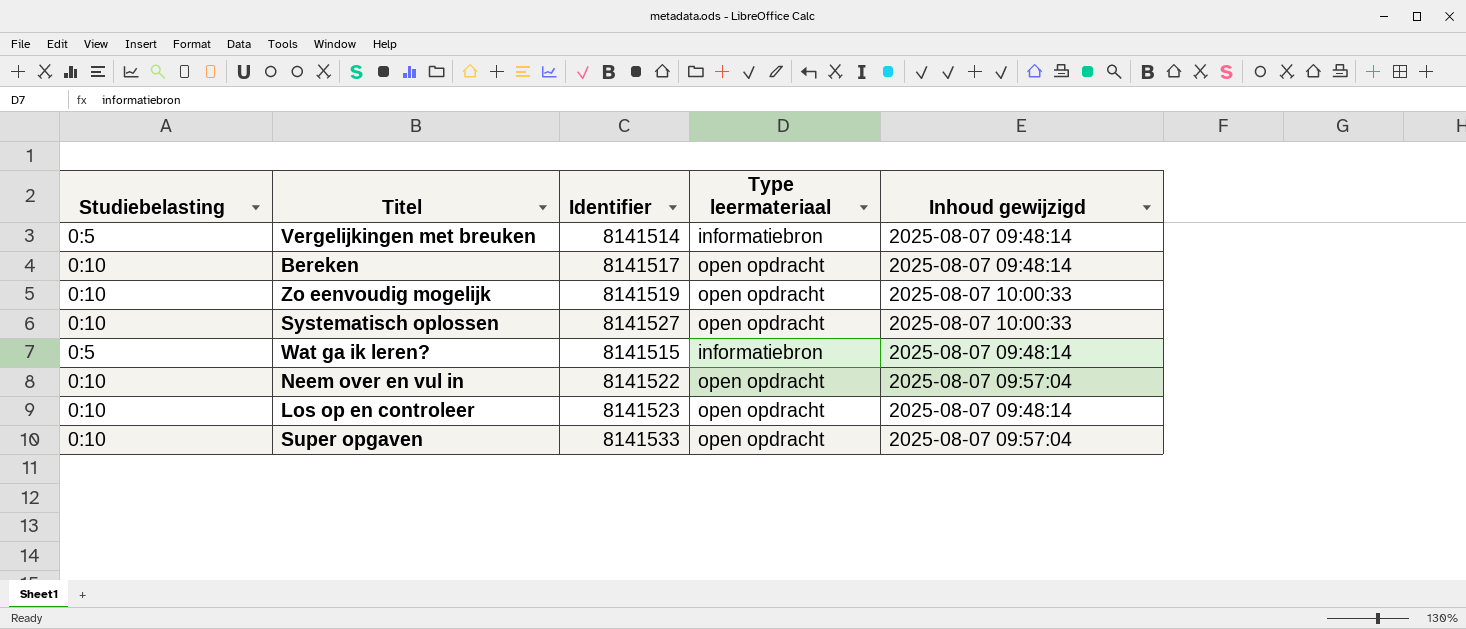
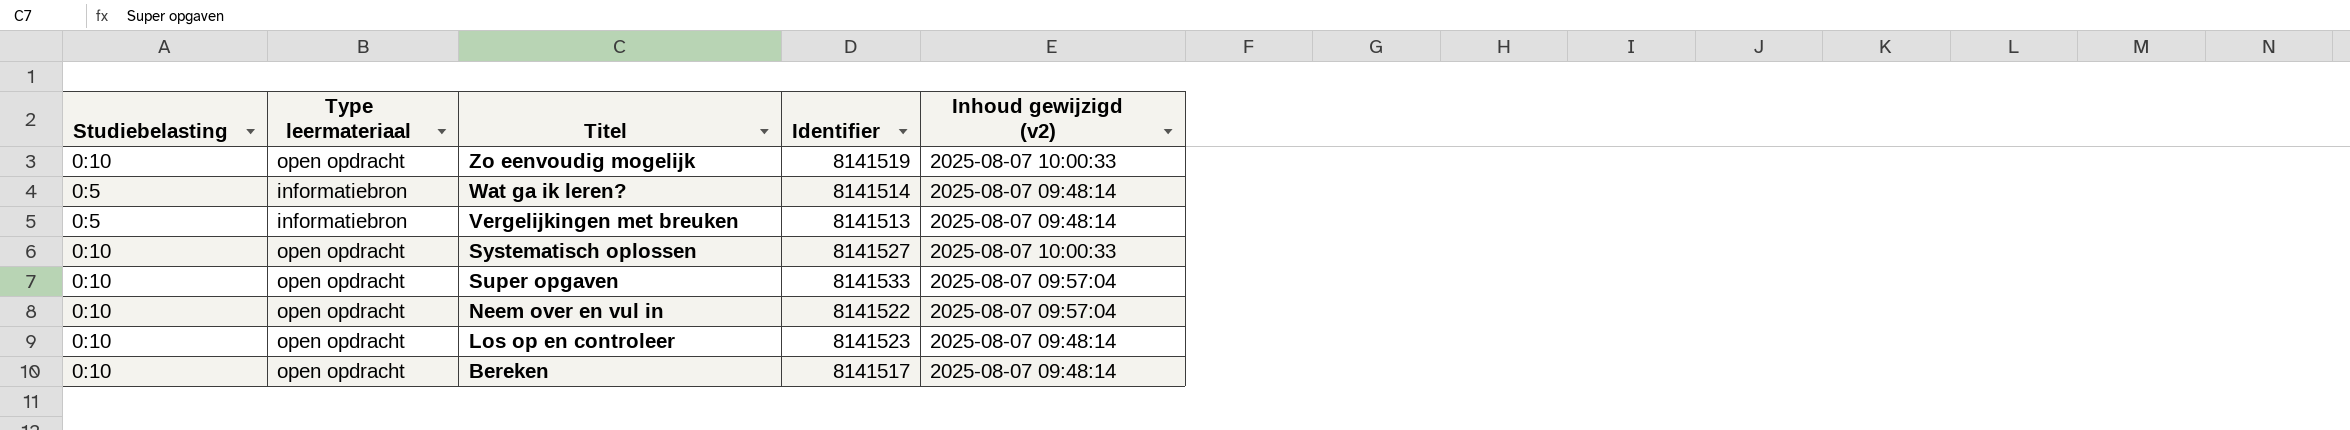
row order: none -> Titel descending
column Type leermateriaal | position: 4 -> 2
column name: Inhoud gewijzigd -> Inhoud gewijzigd (v2)
Wat ga ik leren? | Identifier: 8141515 -> 8141514
Vergelijkingen met breuken | Identifier: 8141514 -> 8141513

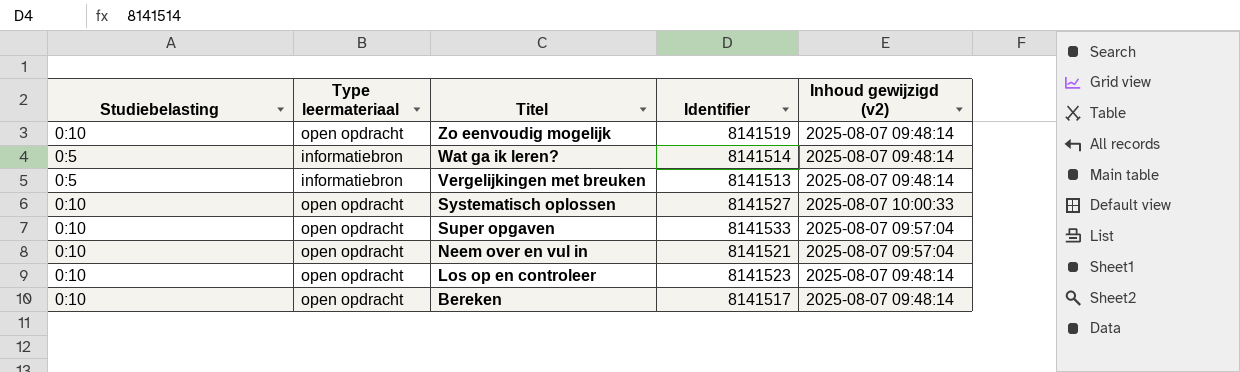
Zo eenvoudig mogelijk | Inhoud gewijzigd (v2): 2025-08-07 10:00:33 -> 2025-08-07 09:48:14
Neem over en vul in | Identifier: 8141522 -> 8141521

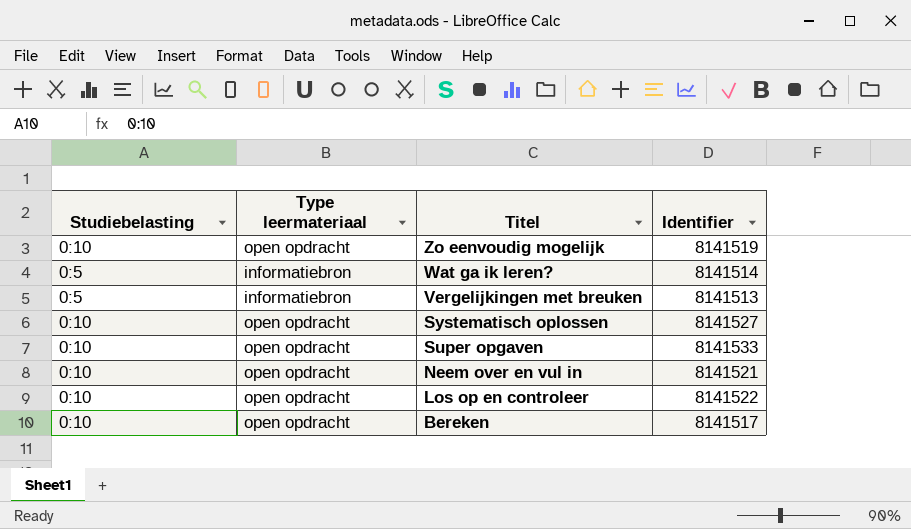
column Inhoud gewijzigd (v2) | position: 5 -> none
Los op en controleer | Identifier: 8141523 -> 8141522

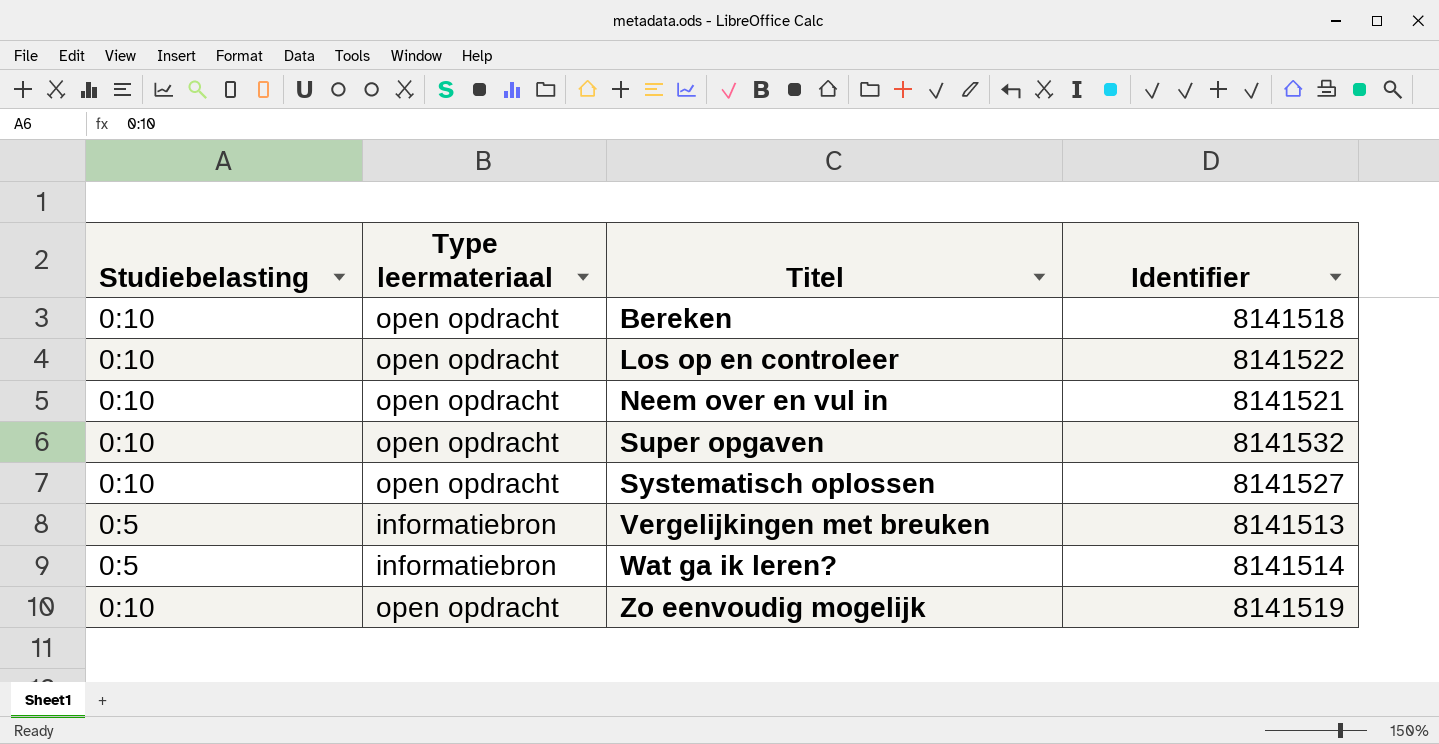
row order: Titel descending -> Titel ascending
Bereken | Identifier: 8141517 -> 8141518
Super opgaven | Identifier: 8141533 -> 8141532

